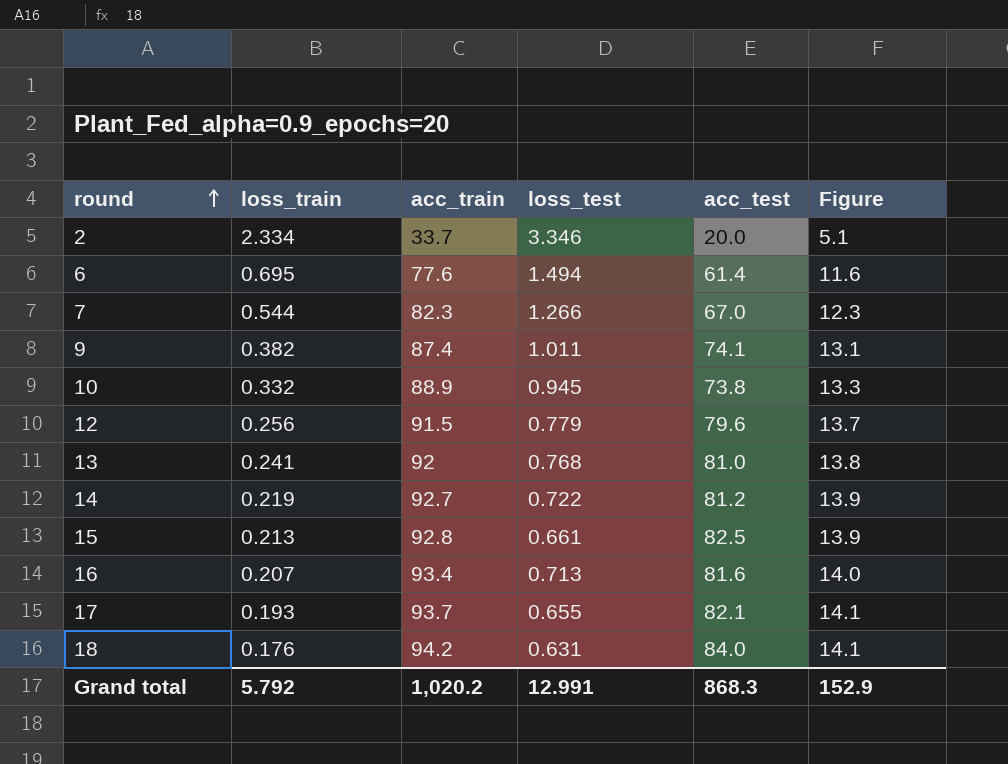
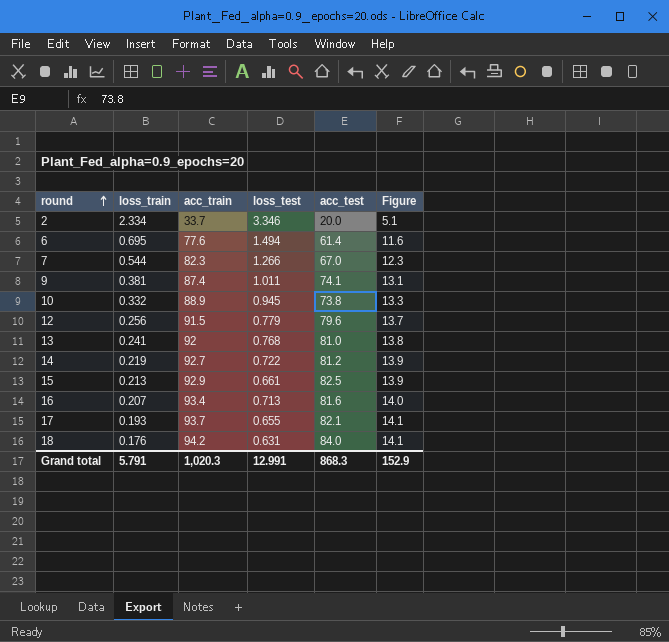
9 | loss_train: 0.382 -> 0.381
15 | acc_train: 92.8 -> 92.9
Grand total | loss_train: 5.792 -> 5.791
Grand total | acc_train: 1,020.2 -> 1,020.3

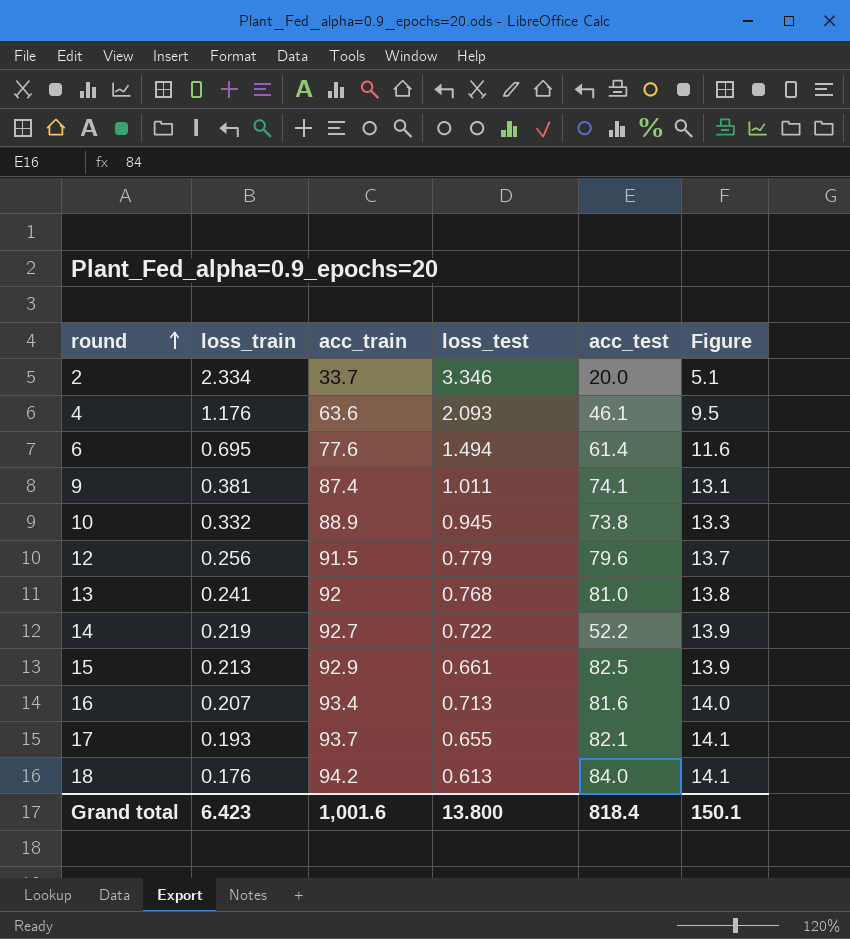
row 7: 0.544 | 82.3 | 1.266 | 67.0 | 12.3 -> none
row 4: none -> 1.176 | 63.6 | 2.093 | 46.1 | 9.5
14 | acc_test: 81.2 -> 52.2
18 | loss_test: 0.631 -> 0.613
Grand total | loss_train: 5.791 -> 6.423
Grand total | acc_train: 1,020.3 -> 1,001.6
Grand total | loss_test: 12.991 -> 13.800
Grand total | acc_test: 868.3 -> 818.4
Grand total | Figure: 152.9 -> 150.1

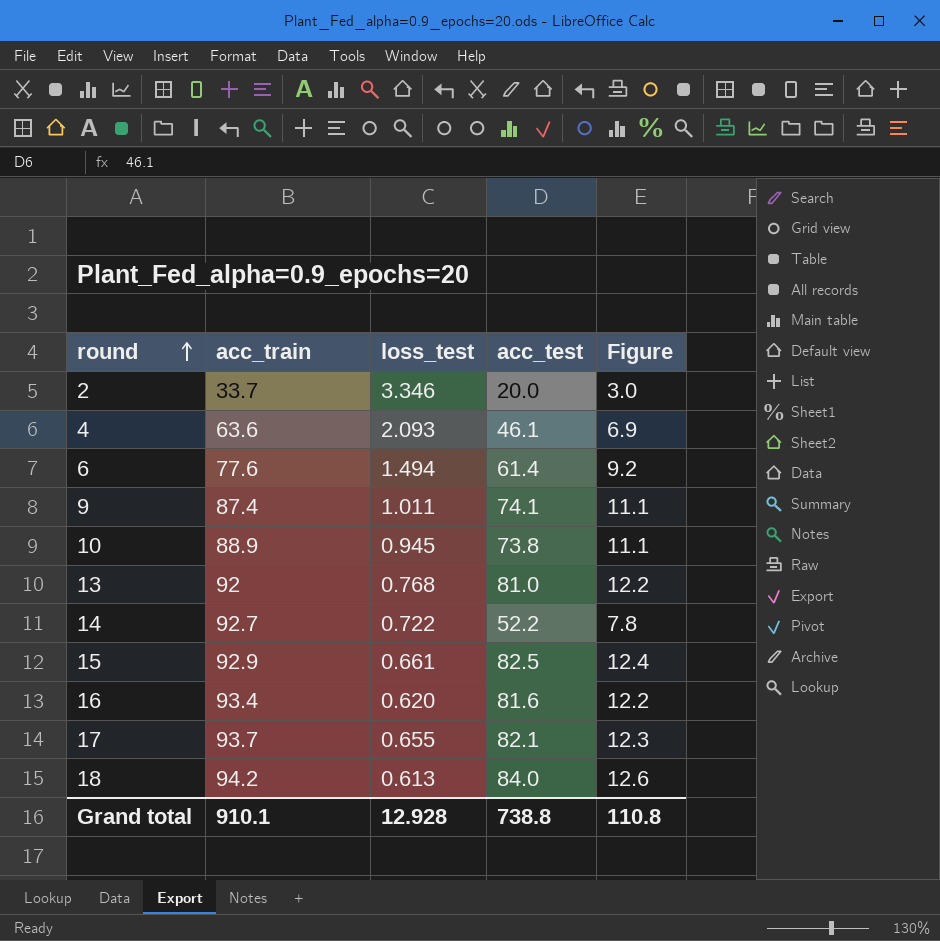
column loss_train | position: 2 -> none
column Figure | formula: [acc_train] * 0.15 -> [acc_test] * 0.15
row 12: 0.256 | 91.5 | 0.779 | 79.6 | 13.7 -> none
16 | loss_test: 0.713 -> 0.620
Grand total | acc_train: 1,001.6 -> 910.1
Grand total | loss_test: 13.800 -> 12.928
Grand total | acc_test: 818.4 -> 738.8
Grand total | Figure: 150.1 -> 110.8

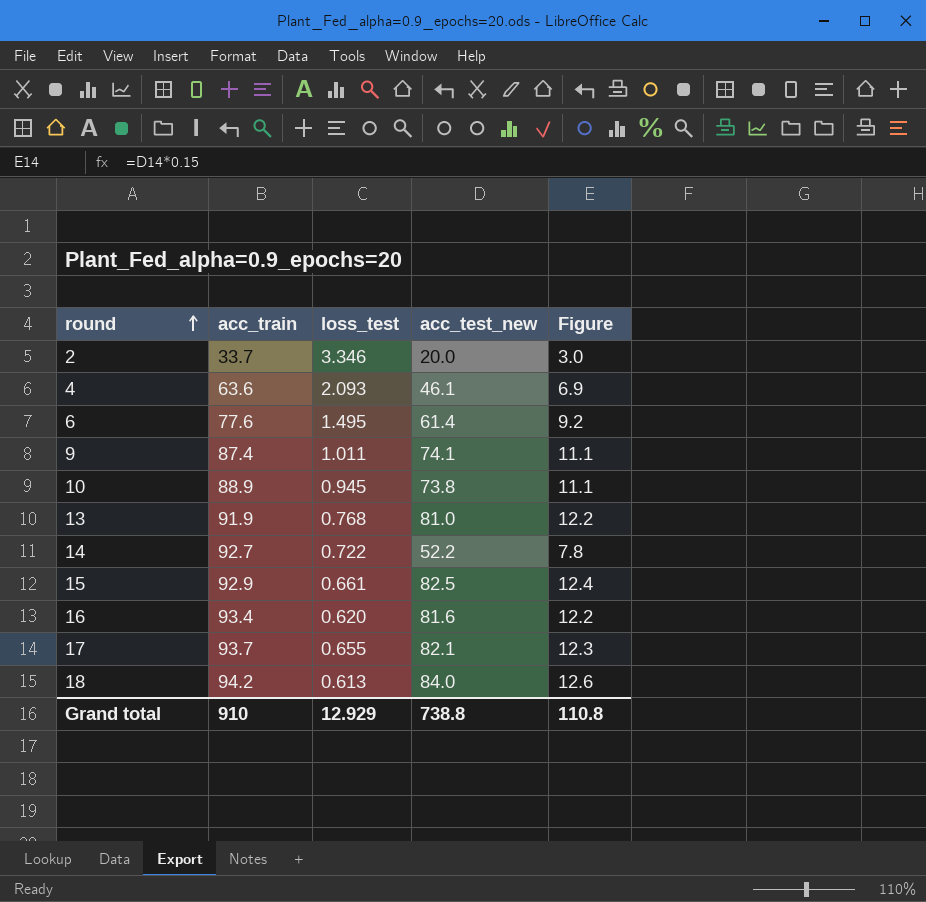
column name: acc_test -> acc_test_new
6 | loss_test: 1.494 -> 1.495
13 | acc_train: 92 -> 91.9
Grand total | acc_train: 910.1 -> 910
Grand total | loss_test: 12.928 -> 12.929

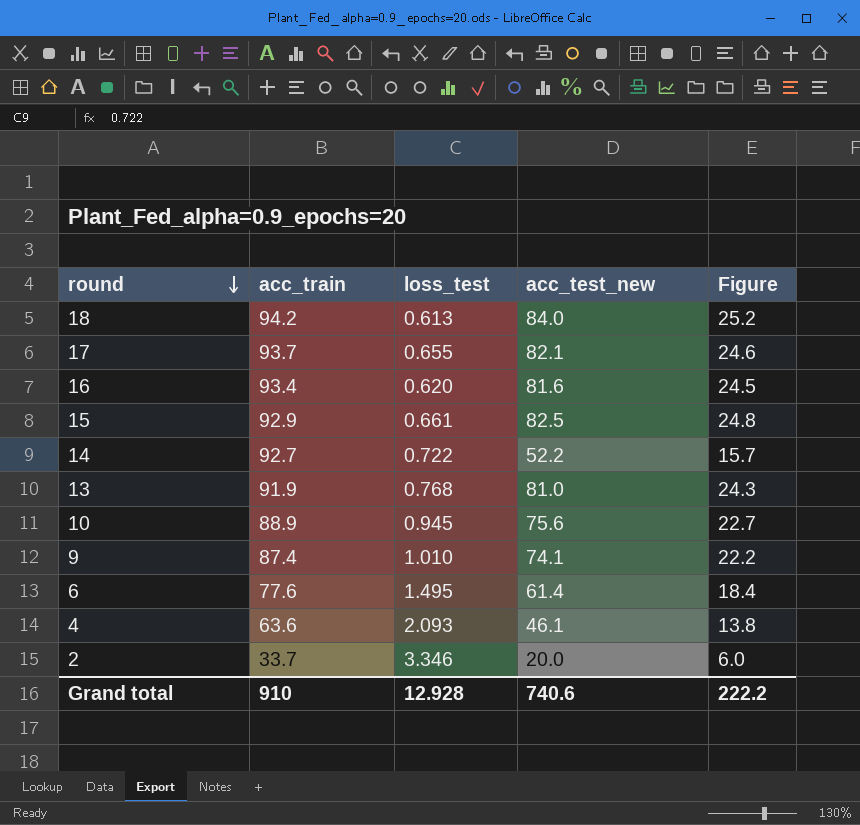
row order: round ascending -> round descending
column Figure | formula: [acc_test_new] * 0.15 -> [acc_test_new] * 0.3
10 | acc_test_new: 73.8 -> 75.6
9 | loss_test: 1.011 -> 1.010
Grand total | loss_test: 12.929 -> 12.928
Grand total | acc_test_new: 738.8 -> 740.6
Grand total | Figure: 110.8 -> 222.2

